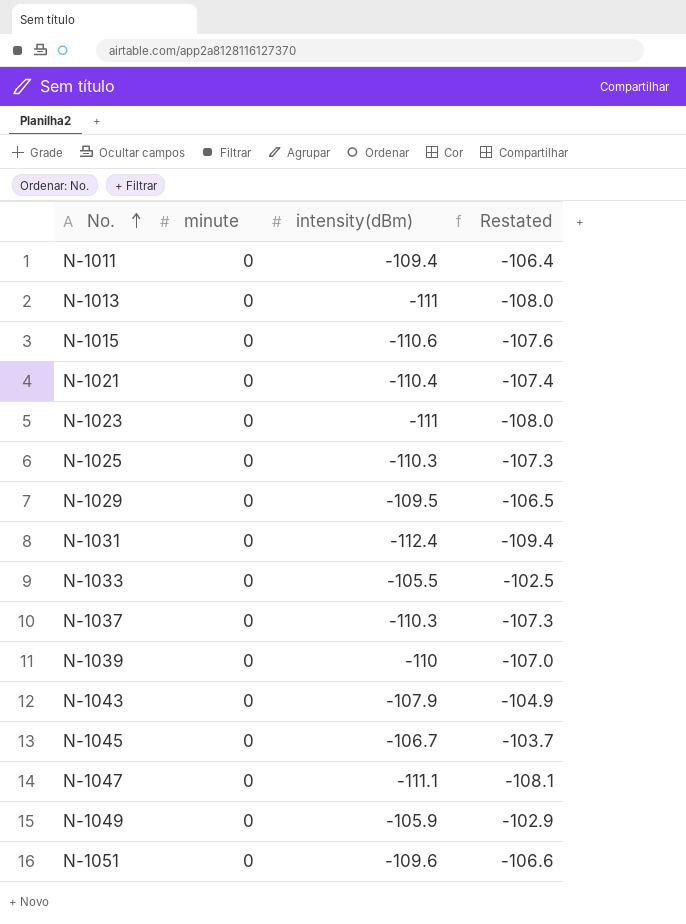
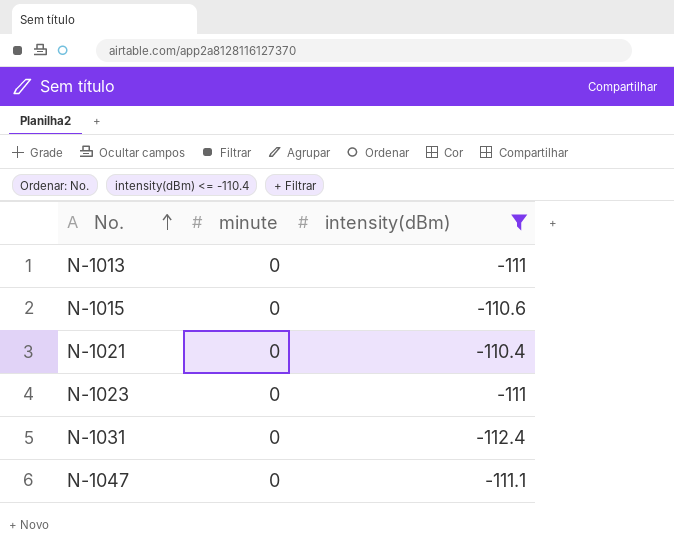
filter: none -> intensity(dBm) <= -110.4
column Restated | formula: [intensity(dBm)] + 3 -> none

